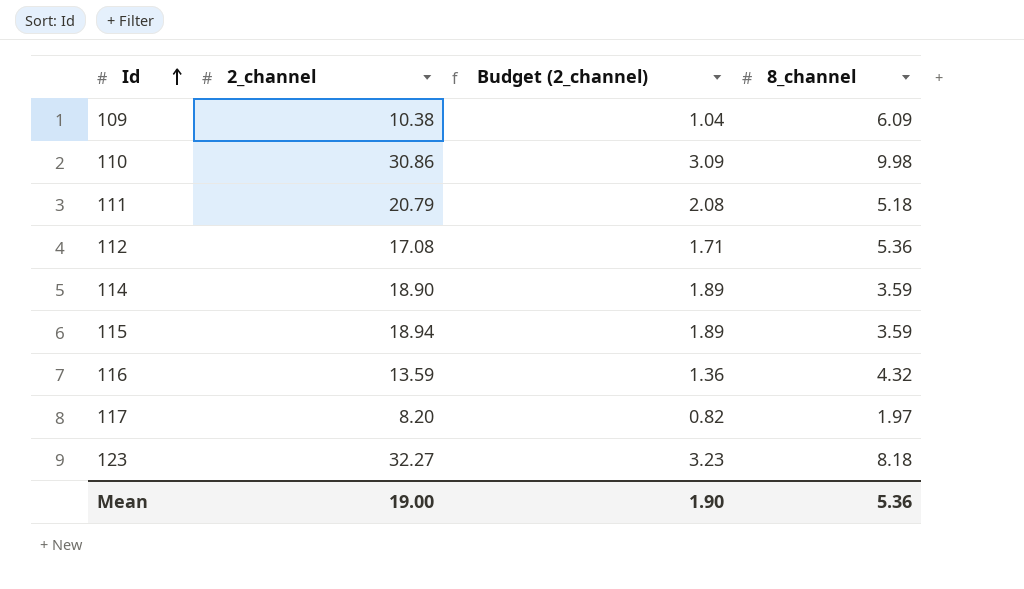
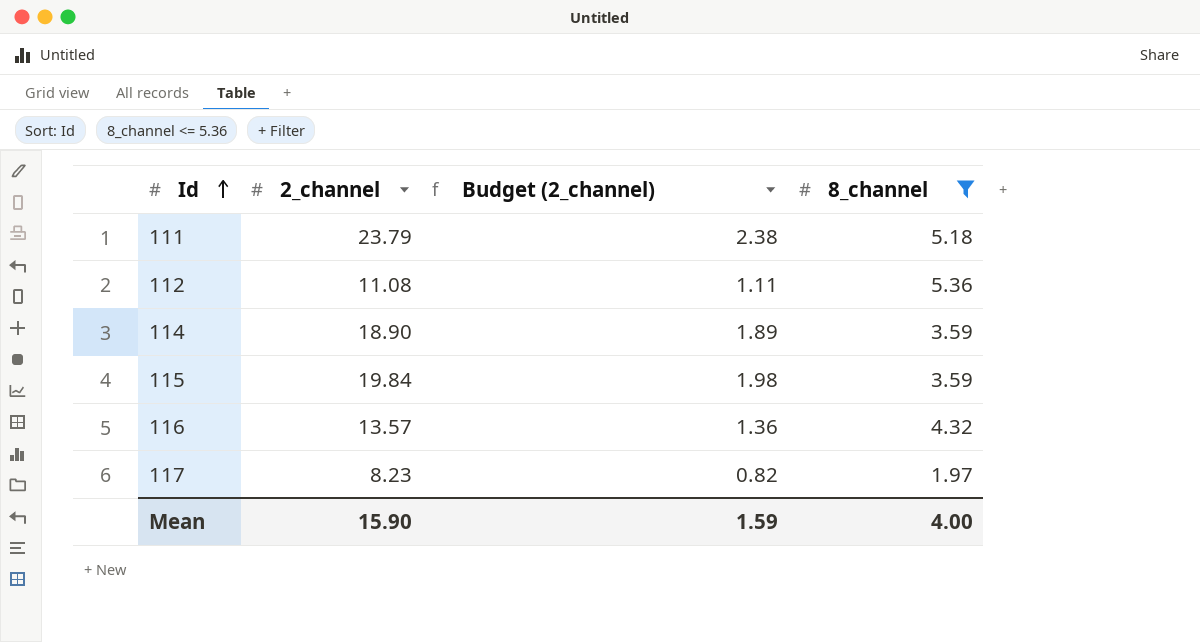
filter: none -> 8_channel <= 5.36
111 | 2_channel: 20.79 -> 23.79
111 | Budget (2_channel): 2.08 -> 2.38
112 | 2_channel: 17.08 -> 11.08
112 | Budget (2_channel): 1.71 -> 1.11
115 | 2_channel: 18.94 -> 19.84
115 | Budget (2_channel): 1.89 -> 1.98
116 | 2_channel: 13.59 -> 13.57
117 | 2_channel: 8.20 -> 8.23
Mean | 2_channel: 19.00 -> 15.90
Mean | Budget (2_channel): 1.90 -> 1.59
Mean | 8_channel: 5.36 -> 4.00

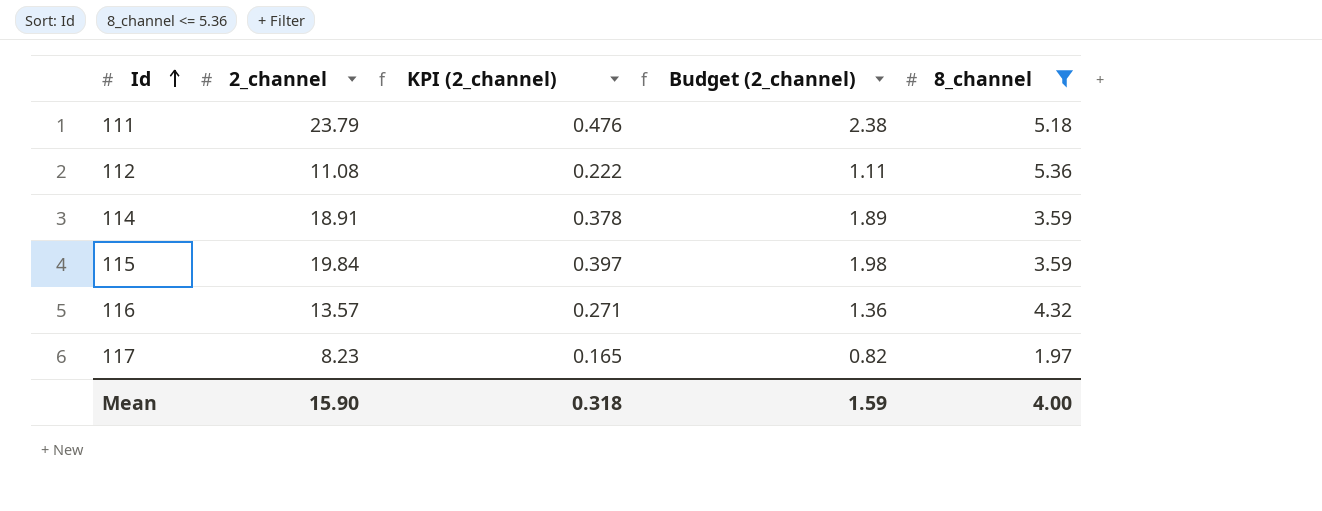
column KPI (2_channel) | formula: none -> [2_channel] * 0.02
114 | 2_channel: 18.90 -> 18.91

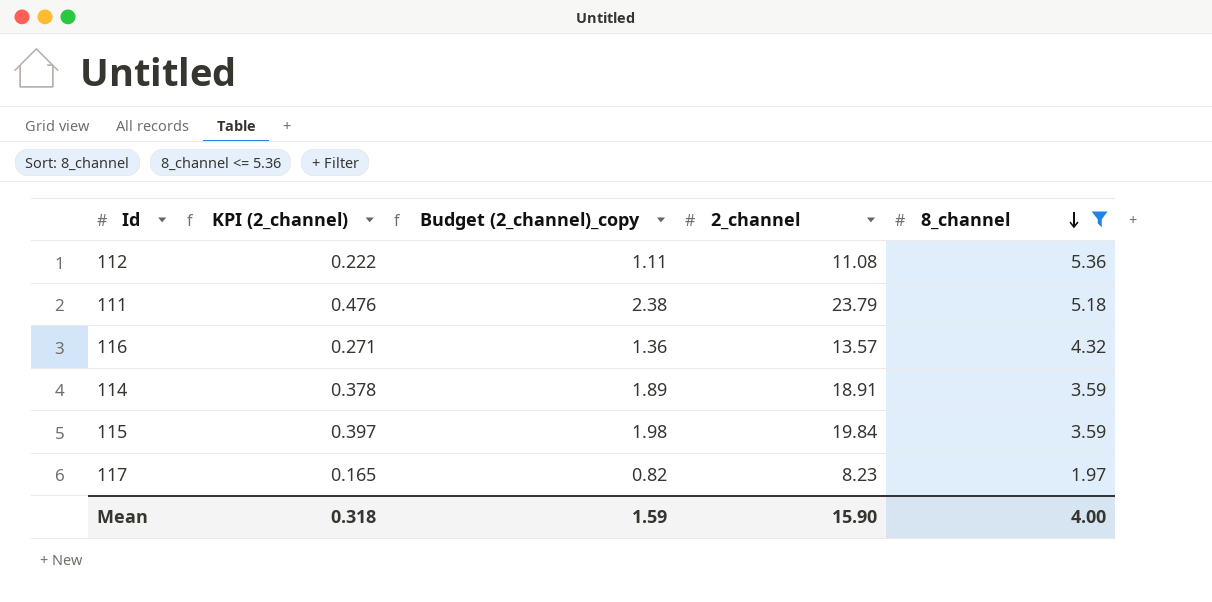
row order: Id ascending -> 8_channel descending
column name: Budget (2_channel) -> Budget (2_channel)_copy
column 2_channel | position: 2 -> 4

